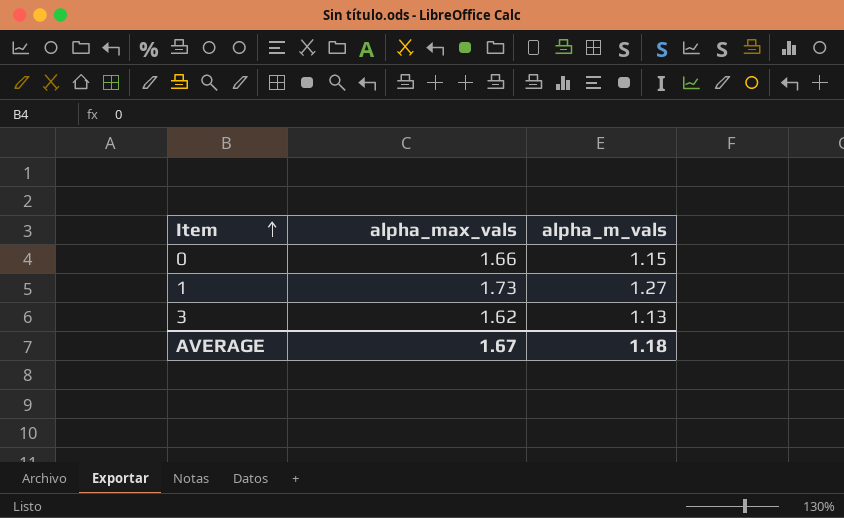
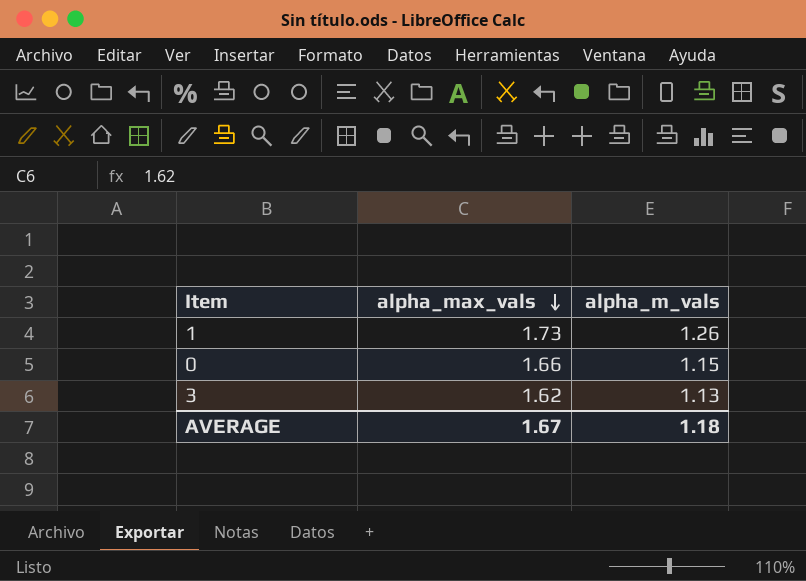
row order: Item ascending -> alpha_max_vals descending
1 | alpha_m_vals: 1.27 -> 1.26

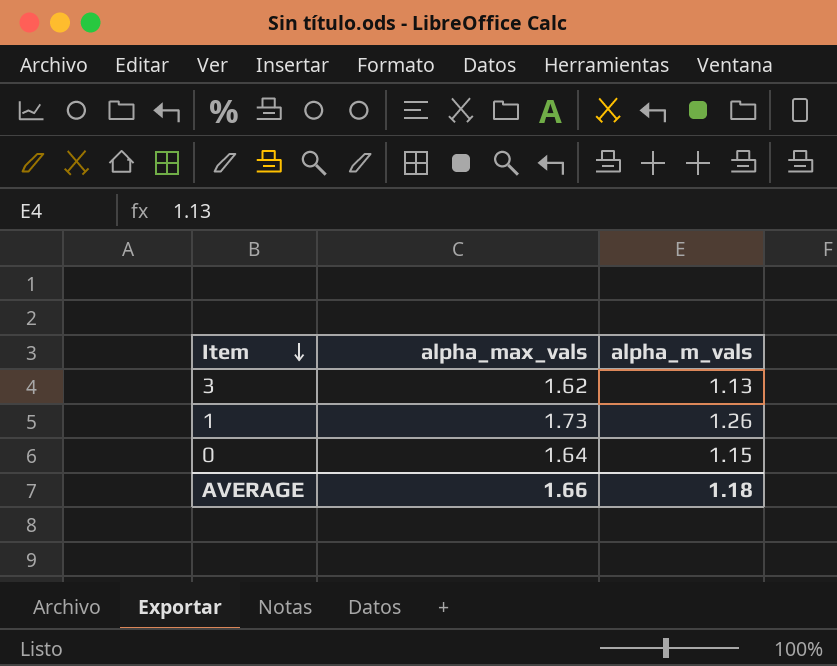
row order: alpha_max_vals descending -> Item descending
0 | alpha_max_vals: 1.66 -> 1.64
AVERAGE | alpha_max_vals: 1.67 -> 1.66

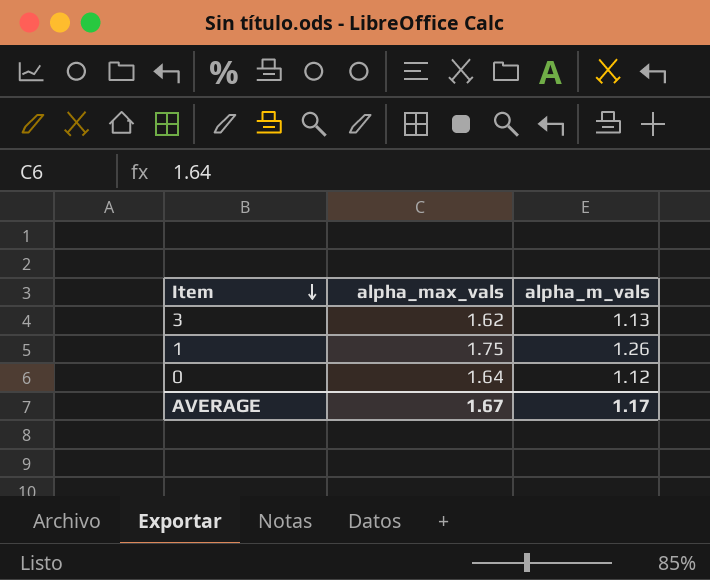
1 | alpha_max_vals: 1.73 -> 1.75
0 | alpha_m_vals: 1.15 -> 1.12
AVERAGE | alpha_max_vals: 1.66 -> 1.67
AVERAGE | alpha_m_vals: 1.18 -> 1.17

